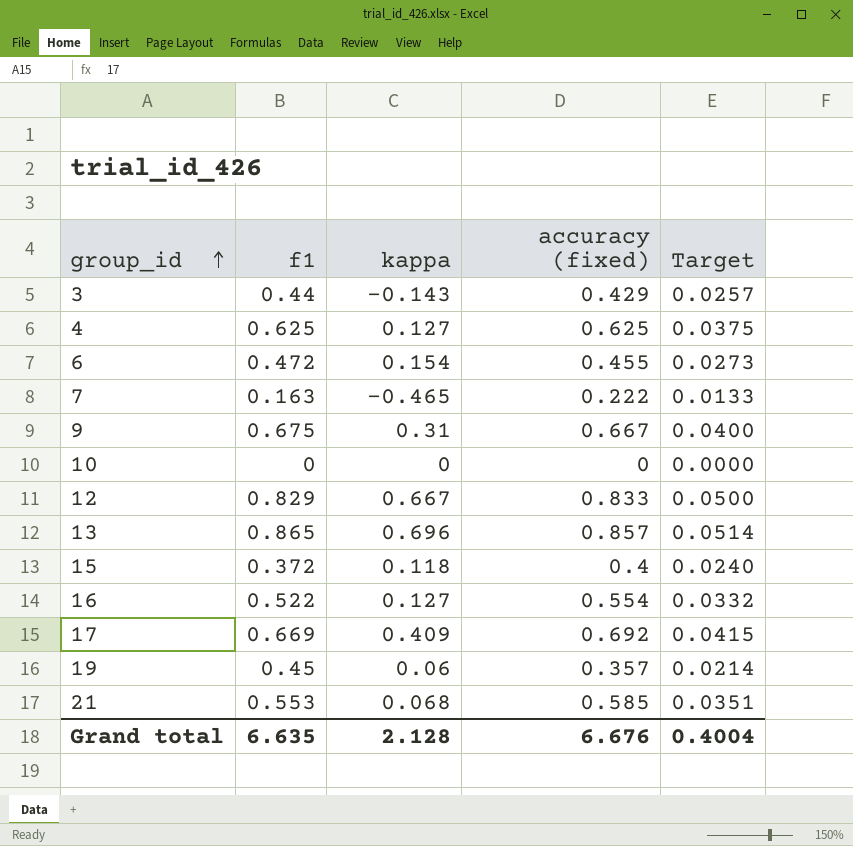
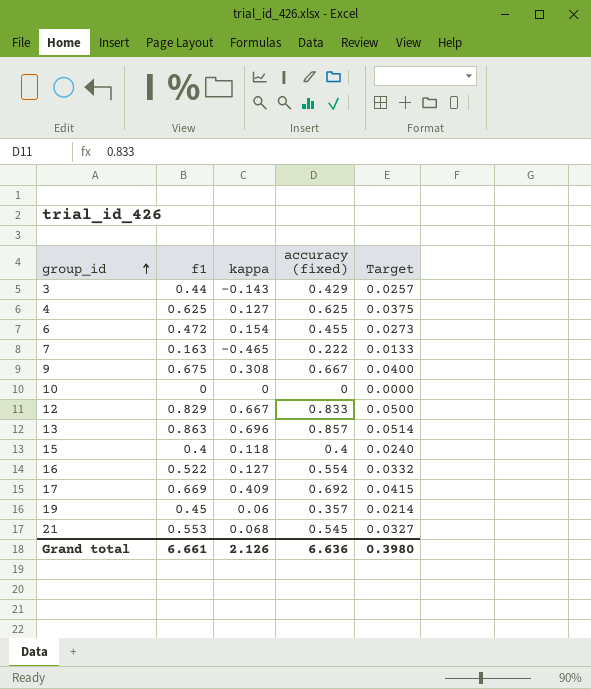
9 | kappa: 0.31 -> 0.308
13 | f1: 0.865 -> 0.863
15 | f1: 0.372 -> 0.4
21 | accuracy (fixed): 0.585 -> 0.545
21 | Target: 0.0351 -> 0.0327
Grand total | f1: 6.635 -> 6.661
Grand total | kappa: 2.128 -> 2.126
Grand total | accuracy (fixed): 6.676 -> 6.636
Grand total | Target: 0.4004 -> 0.3980

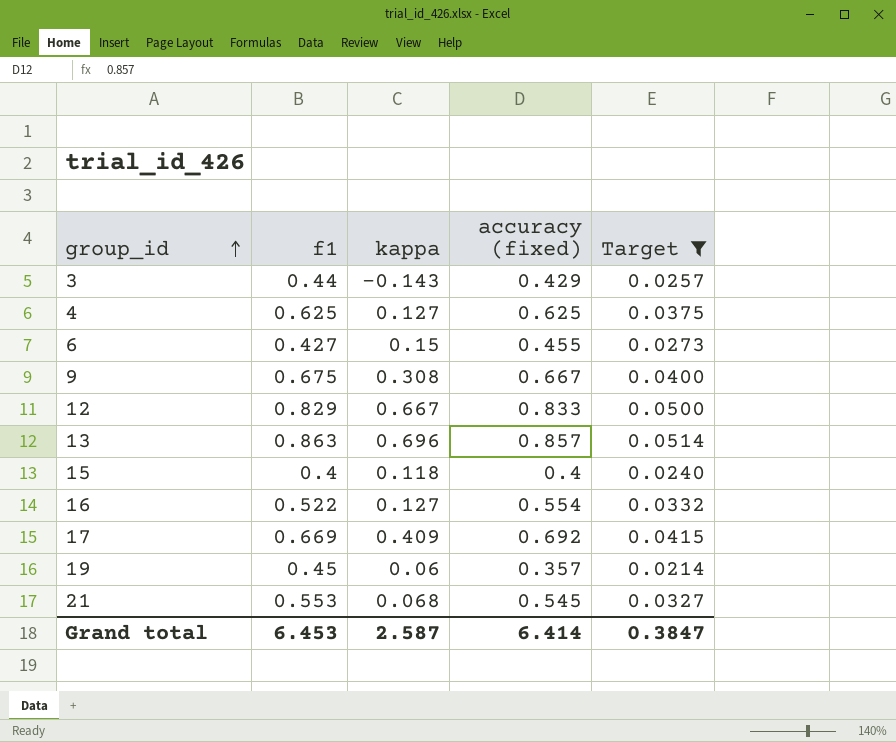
filter: none -> Target >= 0.0214
6 | f1: 0.472 -> 0.427
6 | kappa: 0.154 -> 0.15
Grand total | f1: 6.661 -> 6.453
Grand total | kappa: 2.126 -> 2.587
Grand total | accuracy (fixed): 6.636 -> 6.414
Grand total | Target: 0.3980 -> 0.3847

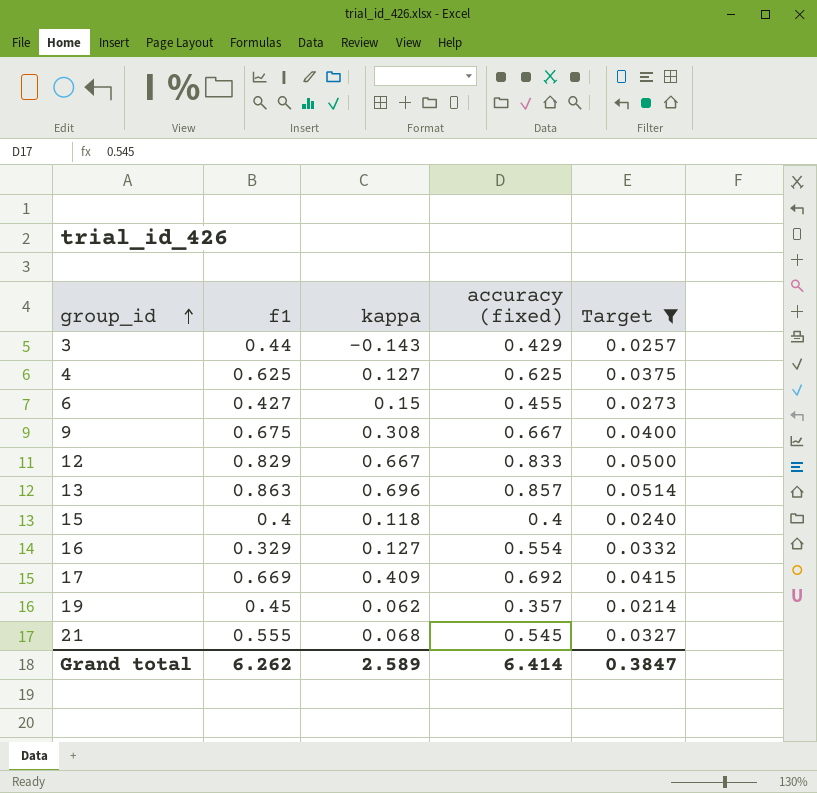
16 | f1: 0.522 -> 0.329
19 | kappa: 0.06 -> 0.062
21 | f1: 0.553 -> 0.555
Grand total | f1: 6.453 -> 6.262
Grand total | kappa: 2.587 -> 2.589

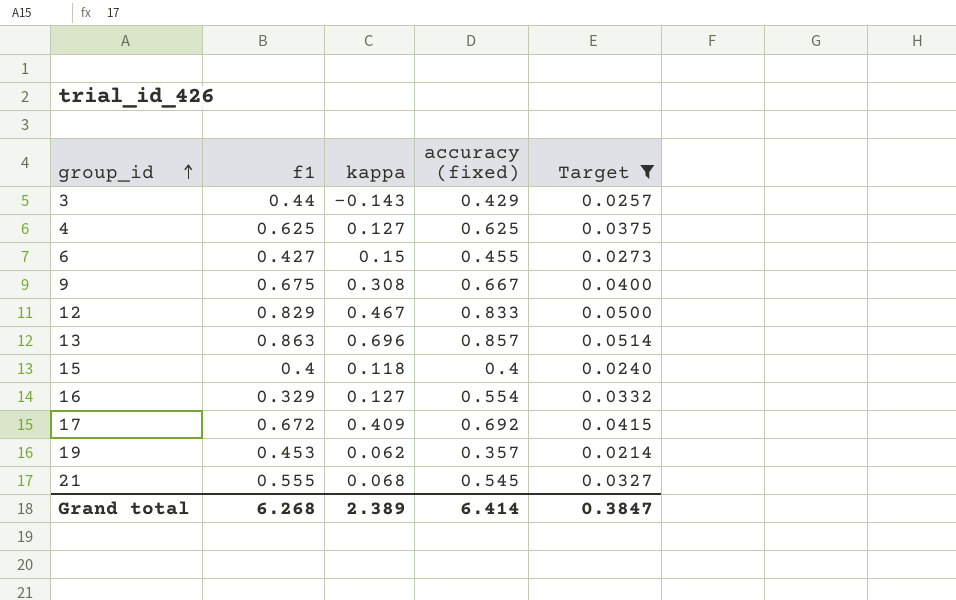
12 | kappa: 0.667 -> 0.467
17 | f1: 0.669 -> 0.672
19 | f1: 0.45 -> 0.453
Grand total | f1: 6.262 -> 6.268
Grand total | kappa: 2.589 -> 2.389

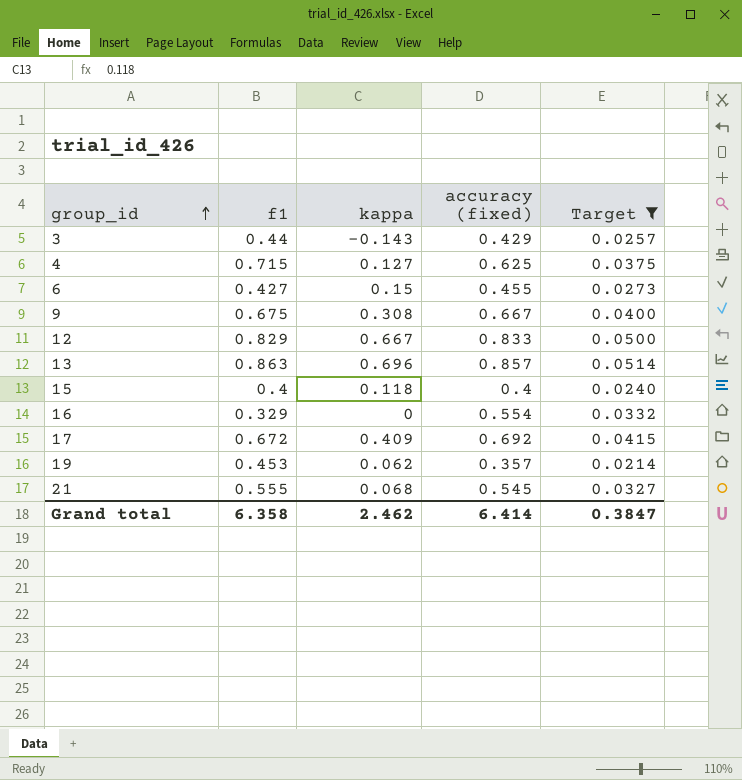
4 | f1: 0.625 -> 0.715
12 | kappa: 0.467 -> 0.667
16 | kappa: 0.127 -> 0
Grand total | f1: 6.268 -> 6.358
Grand total | kappa: 2.389 -> 2.462

